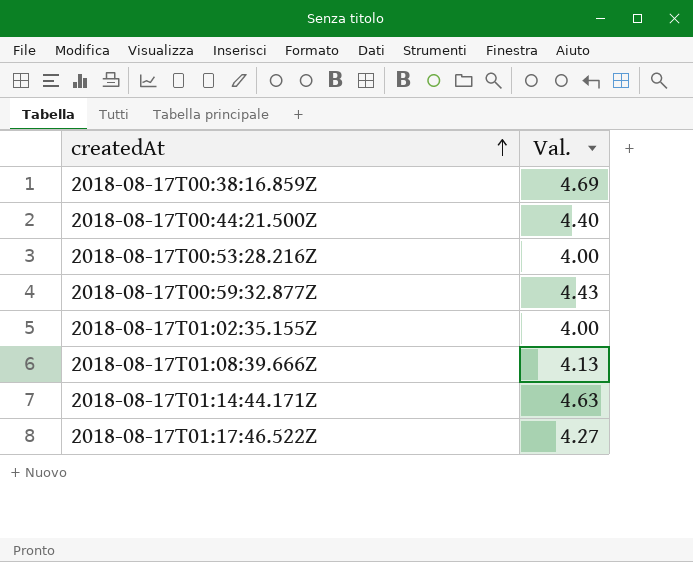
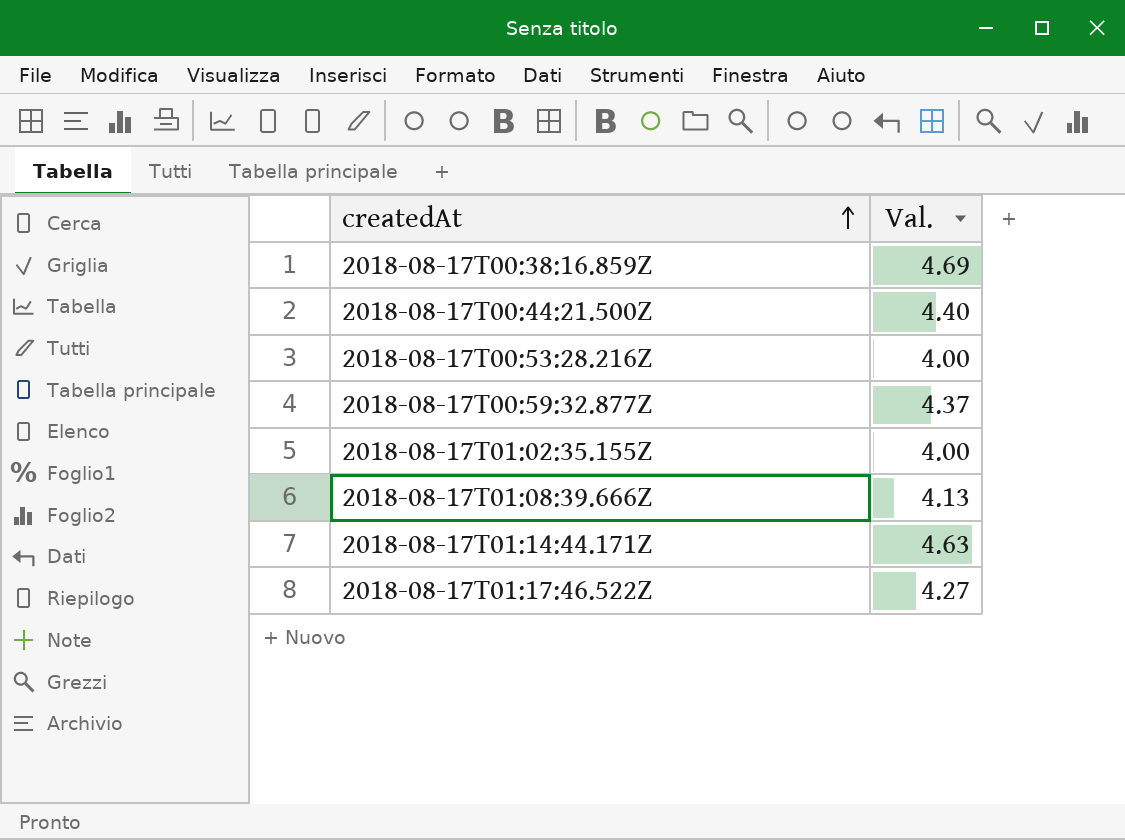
2018-08-17T00:59:32.877Z | Val.: 4.43 -> 4.37

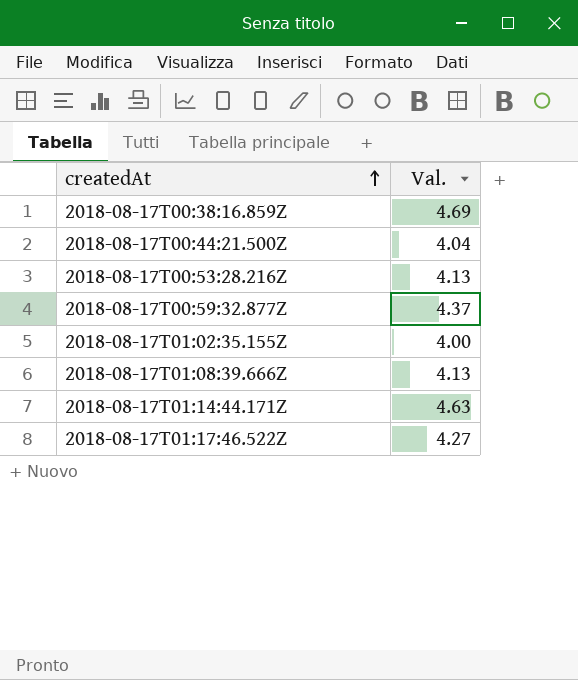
2018-08-17T00:44:21.500Z | Val.: 4.40 -> 4.04
2018-08-17T00:53:28.216Z | Val.: 4.00 -> 4.13

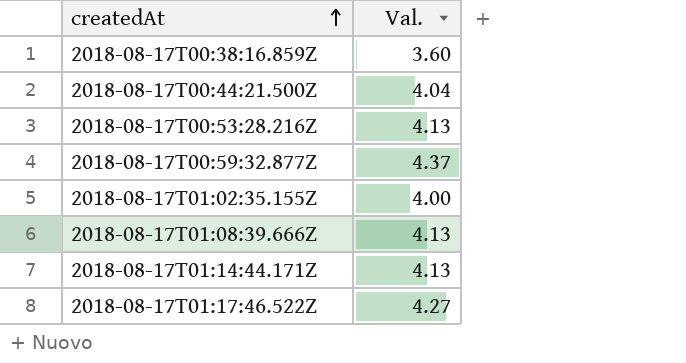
2018-08-17T00:38:16.859Z | Val.: 4.69 -> 3.60
2018-08-17T01:14:44.171Z | Val.: 4.63 -> 4.13

